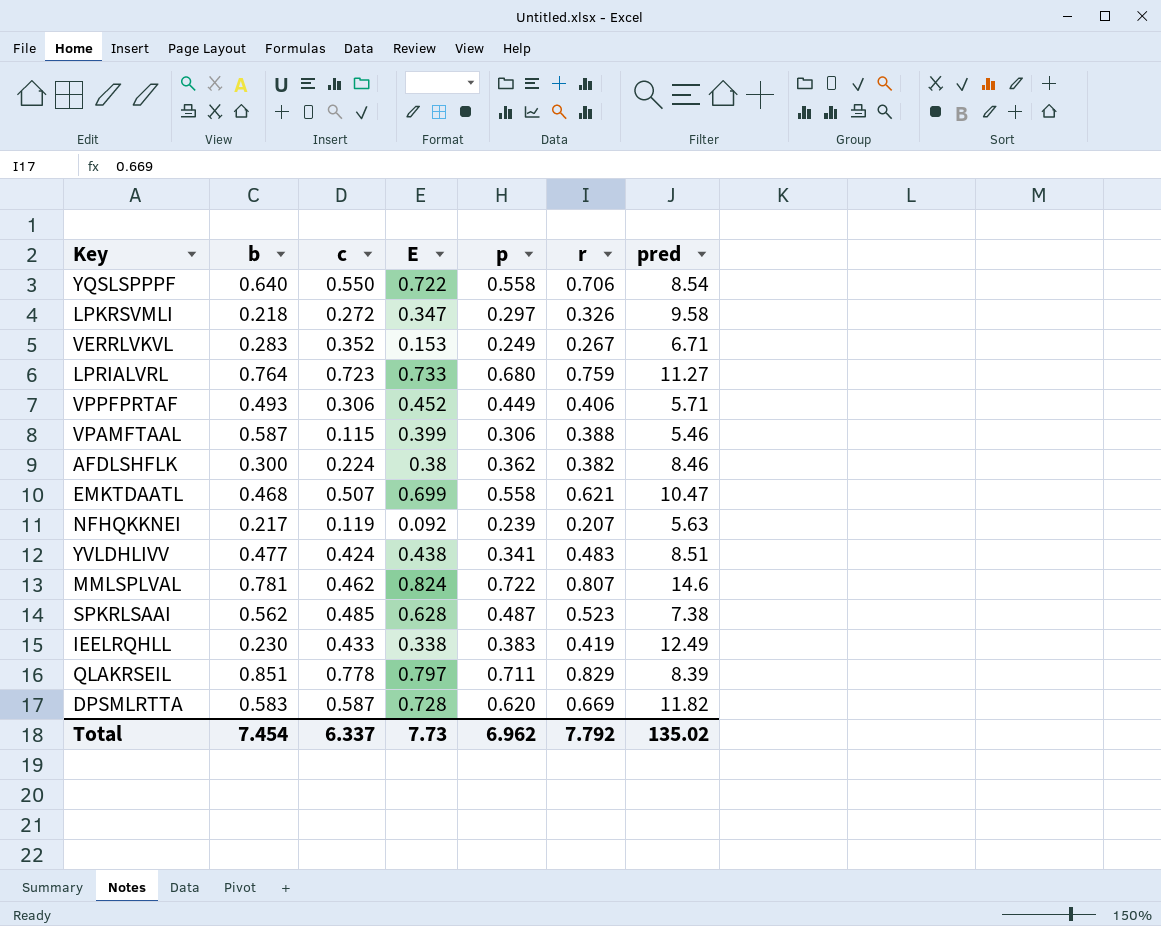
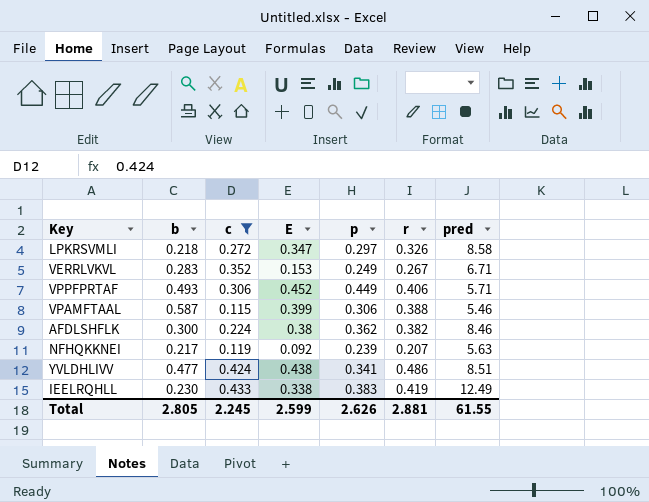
filter: none -> c <= 0.433
LPKRSVMLI | pred: 9.58 -> 8.58
YVLDHLIVV | r: 0.483 -> 0.486
Total | b: 7.454 -> 2.805
Total | c: 6.337 -> 2.245
Total | E: 7.73 -> 2.599
Total | p: 6.962 -> 2.626
Total | r: 7.792 -> 2.881
Total | pred: 135.02 -> 61.55

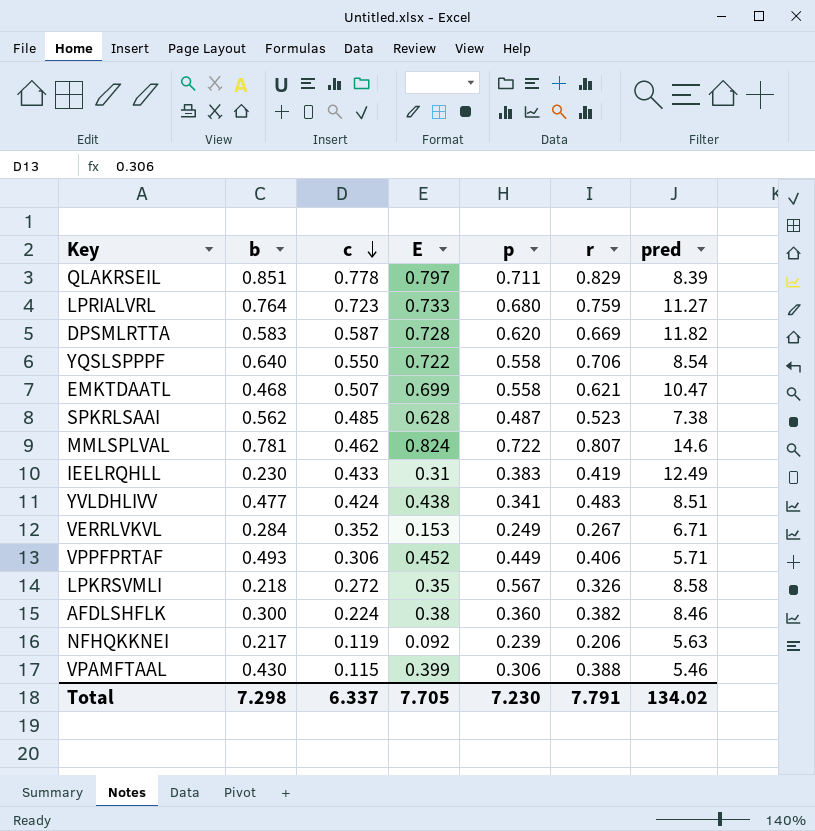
filter: c <= 0.433 -> none
row order: none -> c descending
IEELRQHLL | E: 0.338 -> 0.31
YVLDHLIVV | r: 0.486 -> 0.483
VERRLVKVL | b: 0.283 -> 0.284
LPKRSVMLI | E: 0.347 -> 0.35
LPKRSVMLI | p: 0.297 -> 0.567
AFDLSHFLK | p: 0.362 -> 0.360
NFHQKKNEI | r: 0.207 -> 0.206
VPAMFTAAL | b: 0.587 -> 0.430
Total | b: 2.805 -> 7.298
Total | c: 2.245 -> 6.337
Total | E: 2.599 -> 7.705
Total | p: 2.626 -> 7.230
Total | r: 2.881 -> 7.791
Total | pred: 61.55 -> 134.02

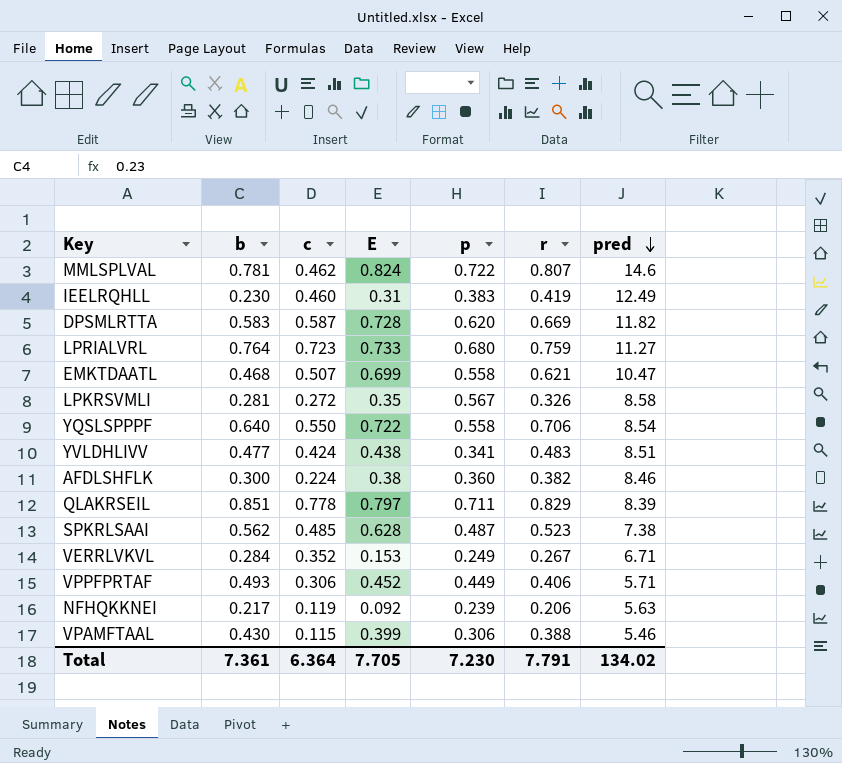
row order: c descending -> pred descending
IEELRQHLL | c: 0.433 -> 0.460
LPKRSVMLI | b: 0.218 -> 0.281
Total | b: 7.298 -> 7.361
Total | c: 6.337 -> 6.364

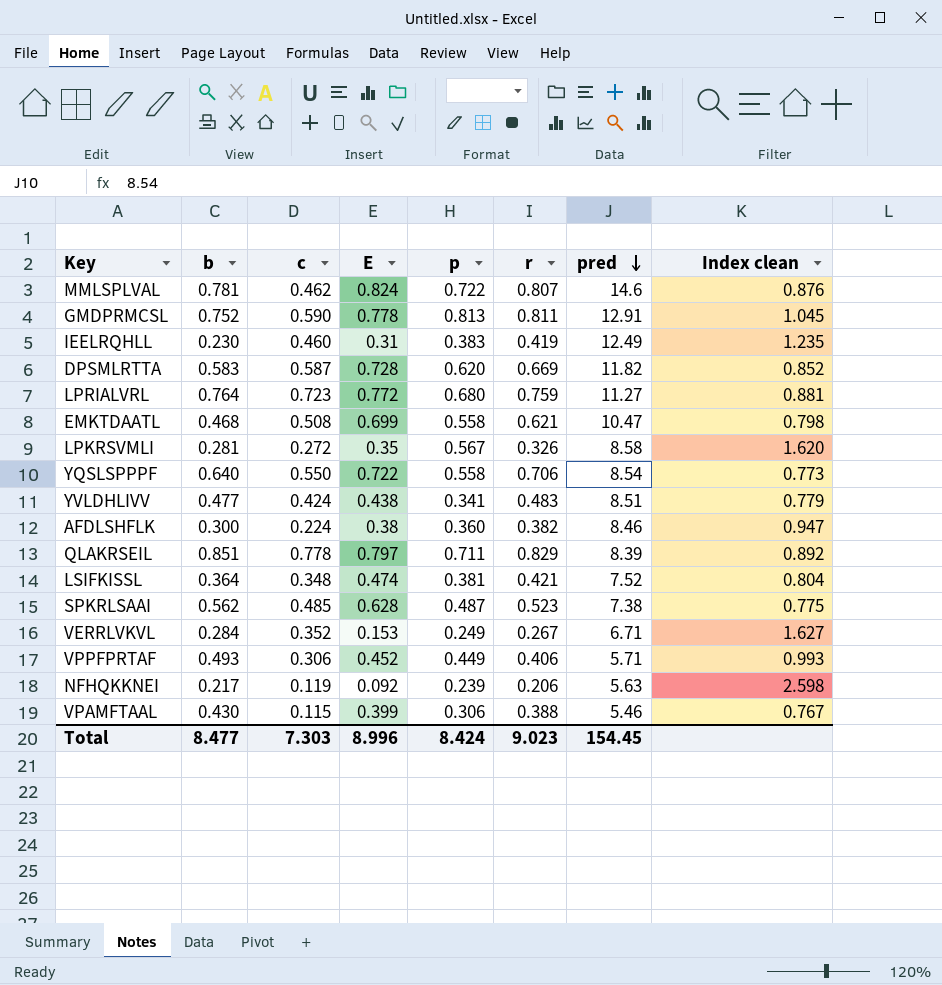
column Index clean | formula: none -> [p] / [E]
row GMDPRMCSL: none -> 0.752 | 0.590 | 0.778 | 0.813 | 0.811 | 12.91 | 1.045
LPRIALVRL | E: 0.733 -> 0.772
EMKTDAATL | c: 0.507 -> 0.508
row LSIFKISSL: none -> 0.364 | 0.348 | 0.474 | 0.381 | 0.421 | 7.52 | 0.804
Total | b: 7.361 -> 8.477
Total | c: 6.364 -> 7.303
Total | E: 7.705 -> 8.996
Total | p: 7.230 -> 8.424
Total | r: 7.791 -> 9.023
Total | pred: 134.02 -> 154.45

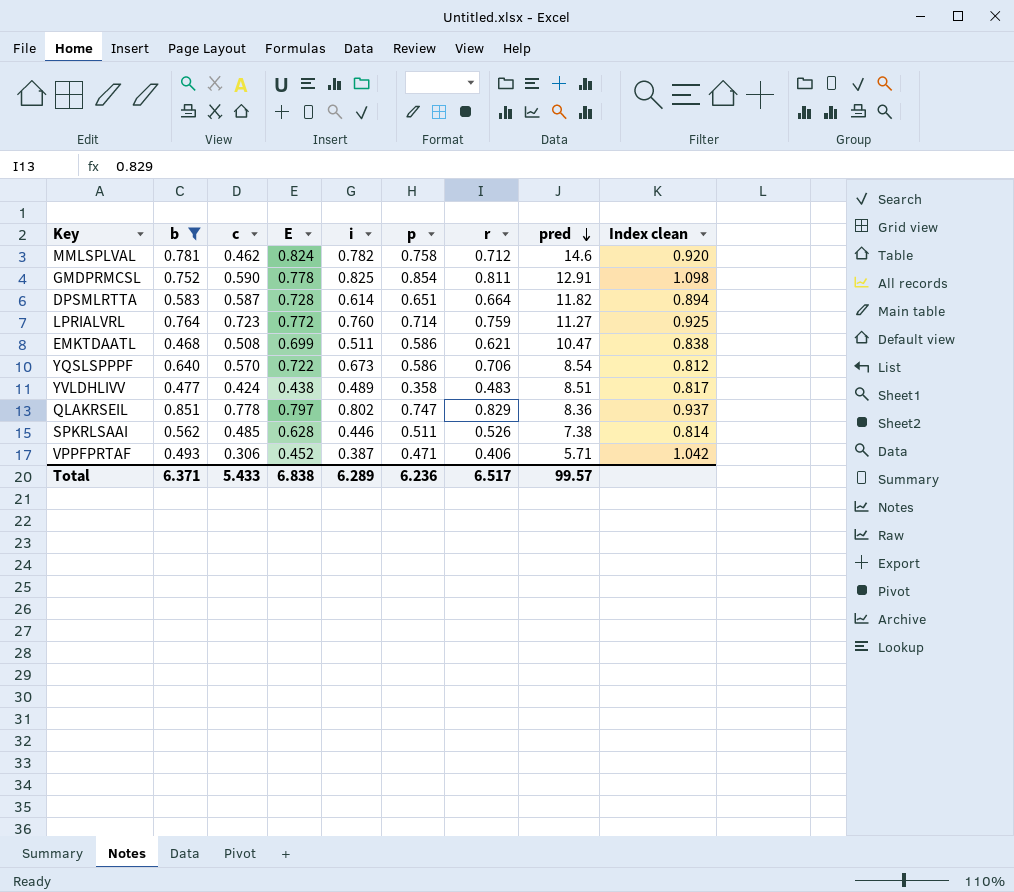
filter: none -> b >= 0.468
column i | position: none -> 5
MMLSPLVAL | p: 0.722 -> 0.758
MMLSPLVAL | r: 0.807 -> 0.712
MMLSPLVAL | Index clean: 0.876 -> 0.920
GMDPRMCSL | p: 0.813 -> 0.854
GMDPRMCSL | Index clean: 1.045 -> 1.098
DPSMLRTTA | p: 0.620 -> 0.651
DPSMLRTTA | r: 0.669 -> 0.664
DPSMLRTTA | Index clean: 0.852 -> 0.894
LPRIALVRL | p: 0.680 -> 0.714
LPRIALVRL | Index clean: 0.881 -> 0.925
EMKTDAATL | p: 0.558 -> 0.586
EMKTDAATL | Index clean: 0.798 -> 0.838
YQSLSPPPF | c: 0.550 -> 0.570
YQSLSPPPF | p: 0.558 -> 0.586
YQSLSPPPF | Index clean: 0.773 -> 0.812
YVLDHLIVV | p: 0.341 -> 0.358
YVLDHLIVV | Index clean: 0.779 -> 0.817
QLAKRSEIL | p: 0.711 -> 0.747
QLAKRSEIL | pred: 8.39 -> 8.36
QLAKRSEIL | Index clean: 0.892 -> 0.937
SPKRLSAAI | p: 0.487 -> 0.511
SPKRLSAAI | r: 0.523 -> 0.526
SPKRLSAAI | Index clean: 0.775 -> 0.814
VPPFPRTAF | p: 0.449 -> 0.471
VPPFPRTAF | Index clean: 0.993 -> 1.042
Total | b: 8.477 -> 6.371
Total | c: 7.303 -> 5.433
Total | E: 8.996 -> 6.838
Total | p: 8.424 -> 6.236
Total | r: 9.023 -> 6.517
Total | pred: 154.45 -> 99.57

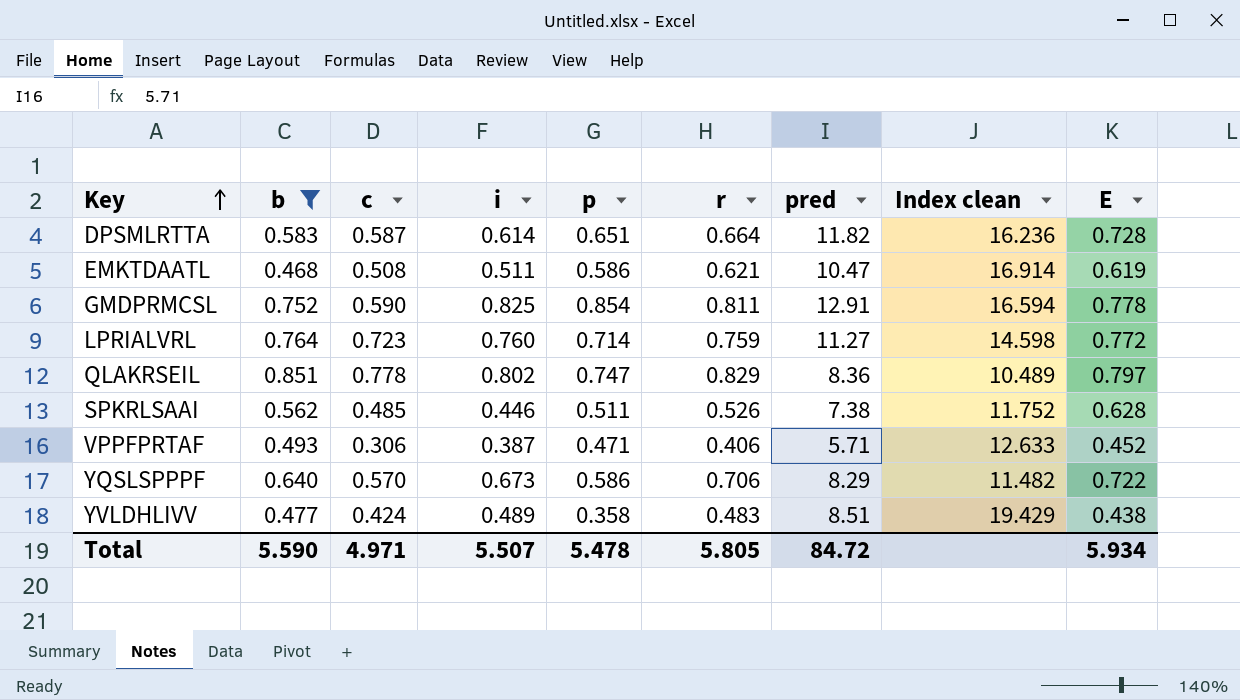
row order: pred descending -> Key ascending
column Index clean | formula: [p] / [E] -> [pred] / [E]
column E | position: 4 -> 9
row MMLSPLVAL: 0.781 | 0.462 | 0.824 | 0.782 | 0.758 | 0.712 | 14.6 | 0.920 -> none
EMKTDAATL | E: 0.699 -> 0.619
YQSLSPPPF | pred: 8.54 -> 8.29
Total | b: 6.371 -> 5.590
Total | c: 5.433 -> 4.971
Total | i: 6.289 -> 5.507
Total | p: 6.236 -> 5.478
Total | r: 6.517 -> 5.805
Total | pred: 99.57 -> 84.72
Total | E: 6.838 -> 5.934

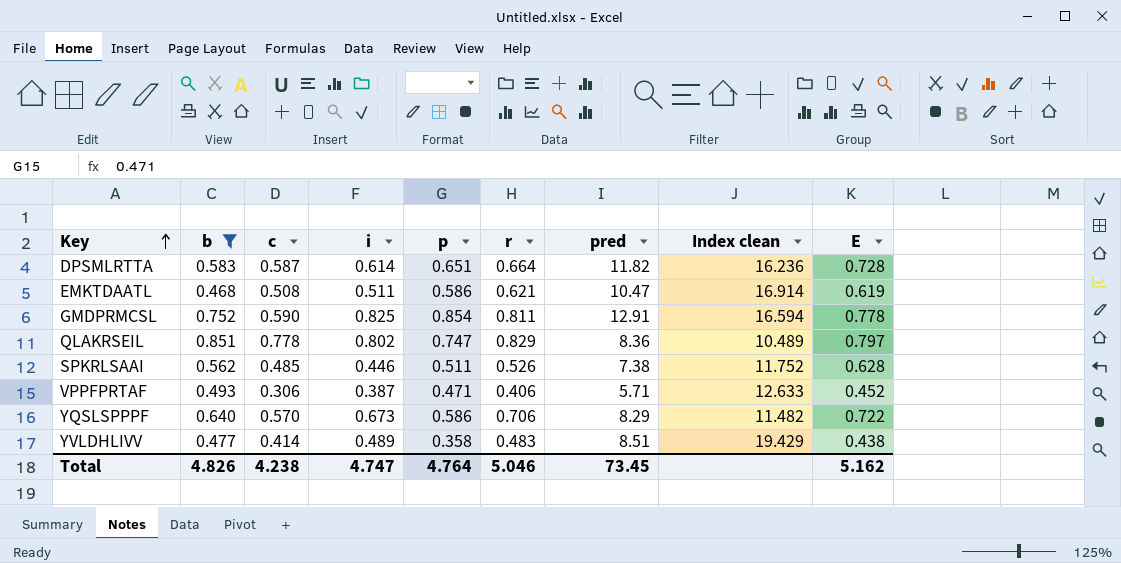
row LPRIALVRL: 0.764 | 0.723 | 0.760 | 0.714 | 0.759 | 11.27 | 14.598 | 0.772 -> none
YVLDHLIVV | c: 0.424 -> 0.414
Total | b: 5.590 -> 4.826
Total | c: 4.971 -> 4.238
Total | i: 5.507 -> 4.747
Total | p: 5.478 -> 4.764
Total | r: 5.805 -> 5.046
Total | pred: 84.72 -> 73.45
Total | E: 5.934 -> 5.162

